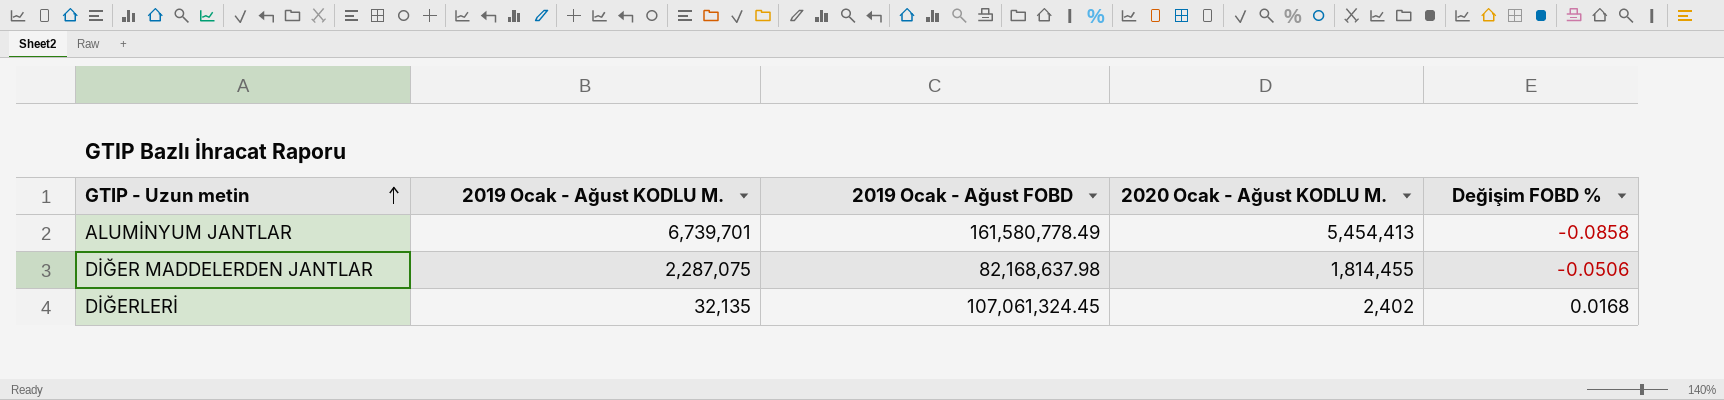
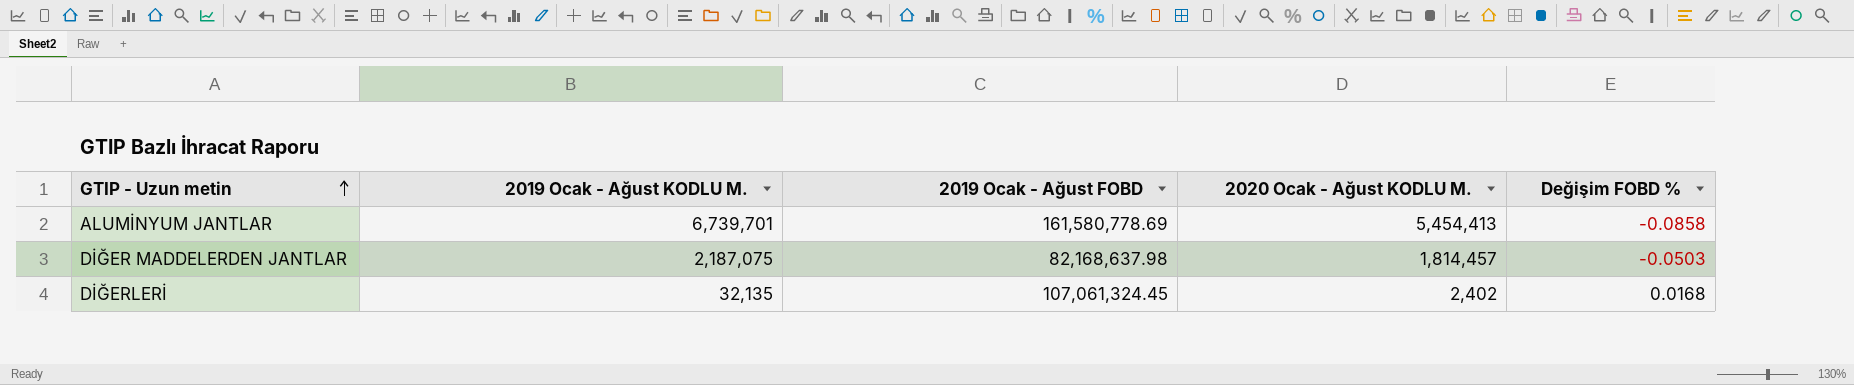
ALUMİNYUM JANTLAR | 2019 Ocak - Ağust FOBD: 161,580,778.49 -> 161,580,778.69
DİĞER MADDELERDEN JANTLAR | 2019 Ocak - Ağust KODLU M.: 2,287,075 -> 2,187,075
DİĞER MADDELERDEN JANTLAR | 2020 Ocak - Ağust KODLU M.: 1,814,455 -> 1,814,457
DİĞER MADDELERDEN JANTLAR | Değişim FOBD %: -0.0506 -> -0.0503

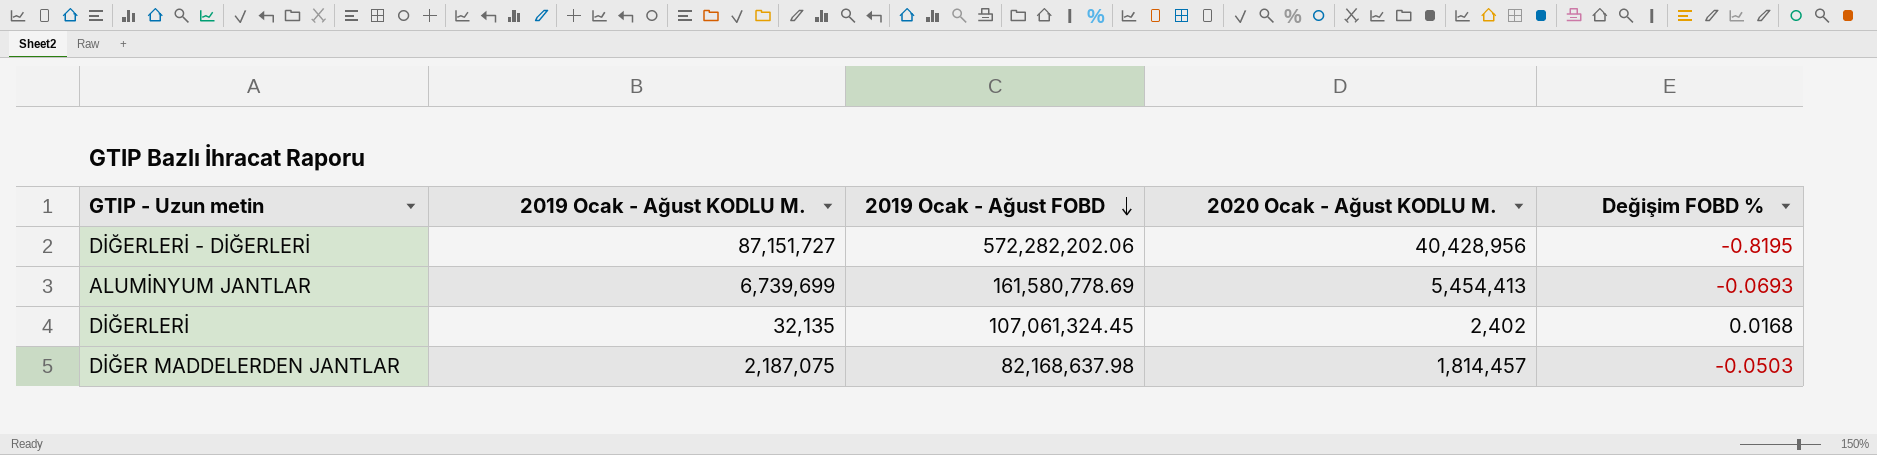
row order: GTIP - Uzun metin ascending -> 2019 Ocak - Ağust FOBD descending
row DİĞERLERİ - DİĞERLERİ: none -> 87,151,727 | 572,282,202.06 | 40,428,956 | -0.8195
ALUMİNYUM JANTLAR | 2019 Ocak - Ağust KODLU M.: 6,739,701 -> 6,739,699
ALUMİNYUM JANTLAR | Değişim FOBD %: -0.0858 -> -0.0693

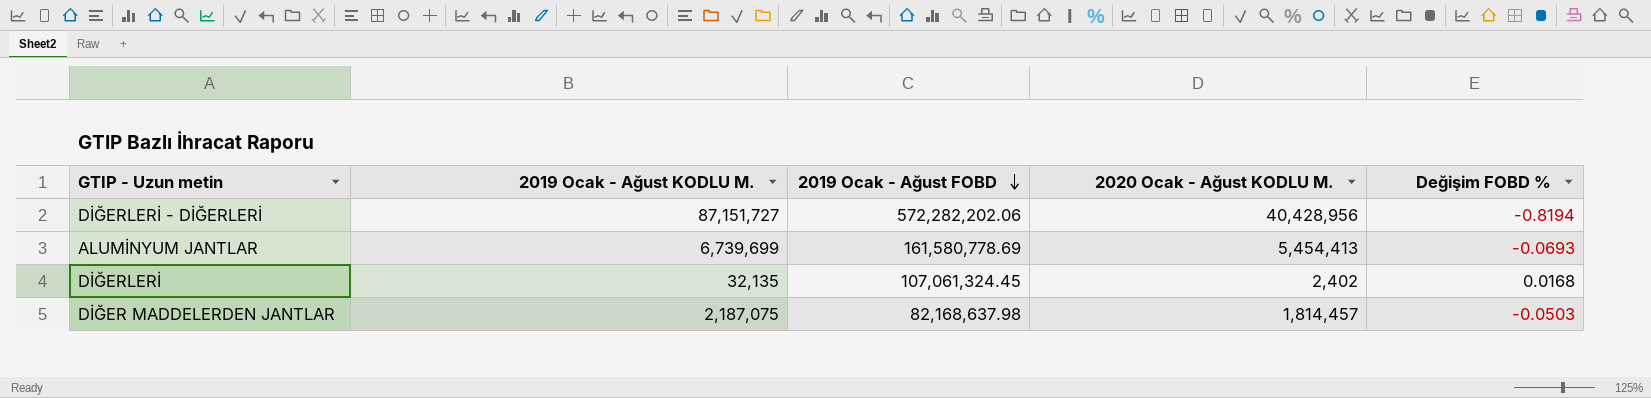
DİĞERLERİ - DİĞERLERİ | Değişim FOBD %: -0.8195 -> -0.8194

